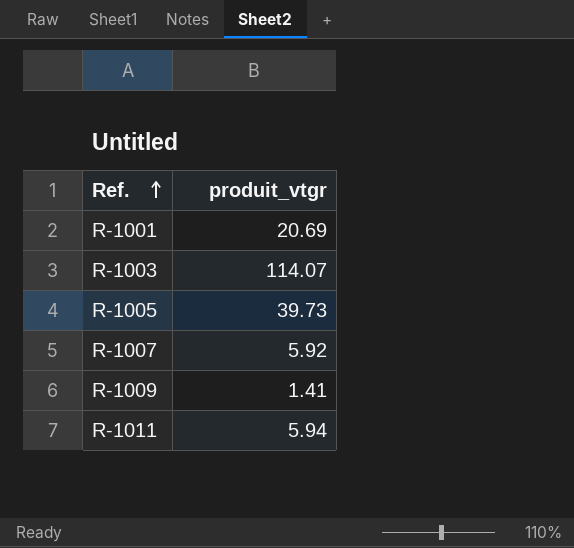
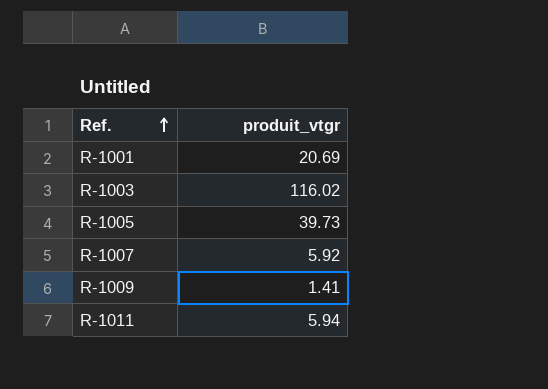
R-1003 | produit_vtgr: 114.07 -> 116.02

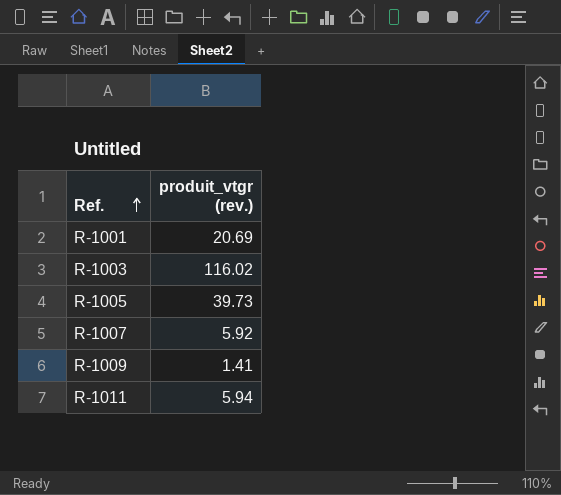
column name: produit_vtgr -> produit_vtgr (rev.)

